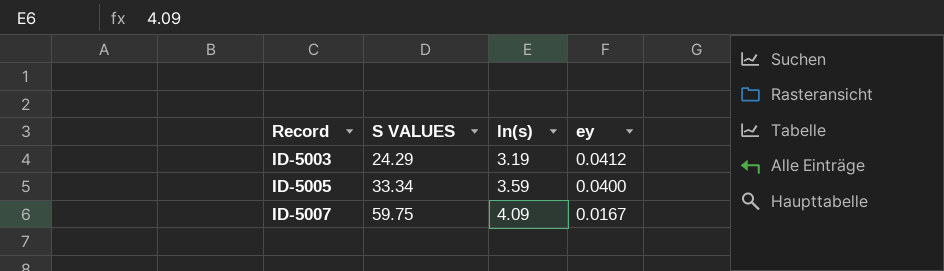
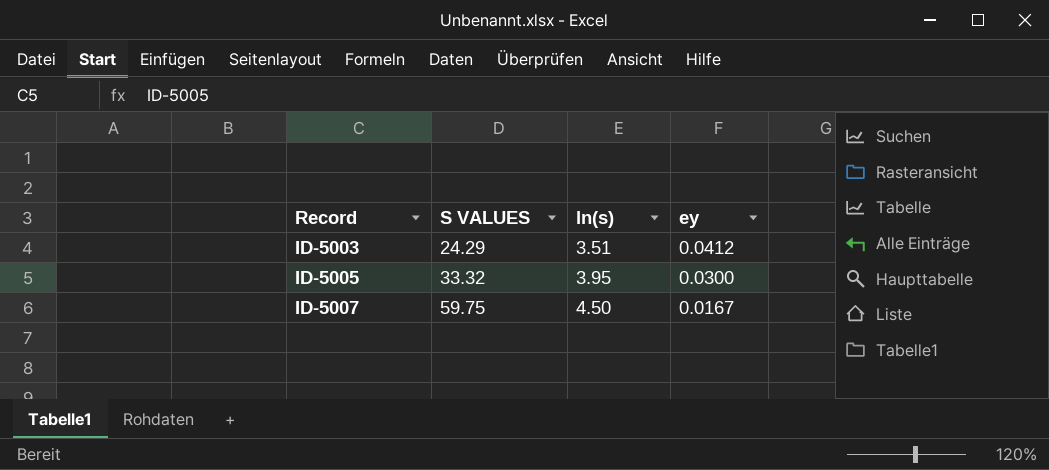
ID-5003 | ln(s): 3.19 -> 3.51
ID-5005 | S VALUES: 33.34 -> 33.32
ID-5005 | ln(s): 3.59 -> 3.95
ID-5005 | ey: 0.0400 -> 0.0300
ID-5007 | ln(s): 4.09 -> 4.50

